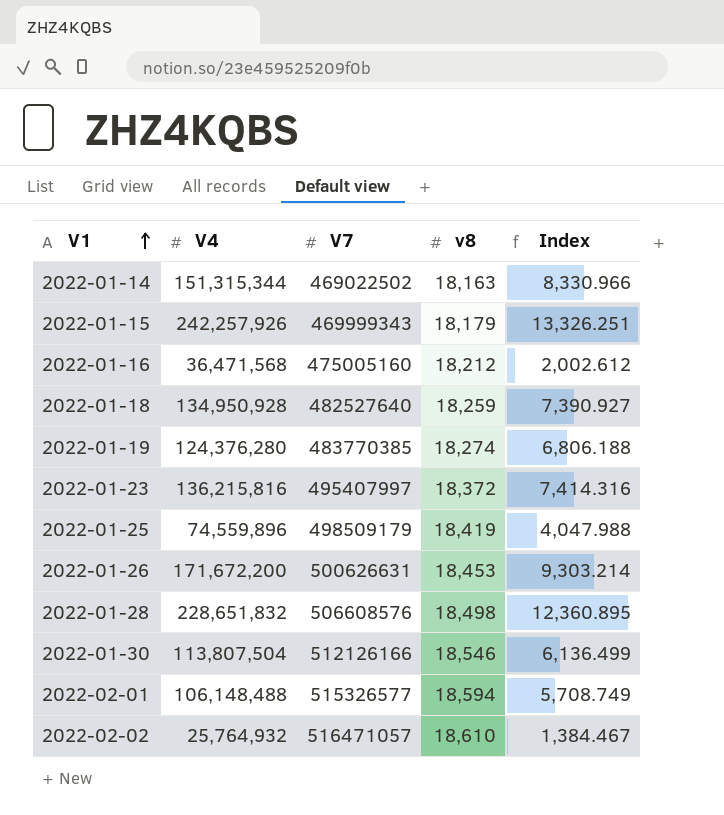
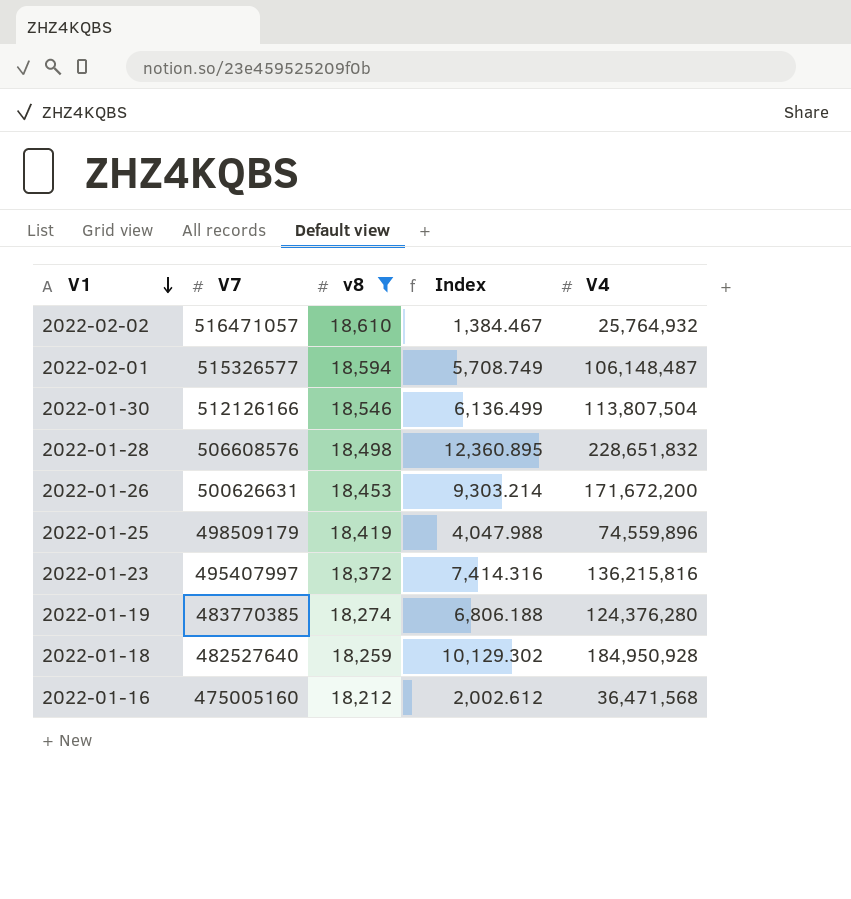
filter: none -> v8 >= 18,212
row order: V1 ascending -> V1 descending
column V4 | position: 2 -> 5
2022-02-01 | V4: 106,148,488 -> 106,148,487
2022-01-18 | Index: 7,390.927 -> 10,129.302
2022-01-18 | V4: 134,950,928 -> 184,950,928

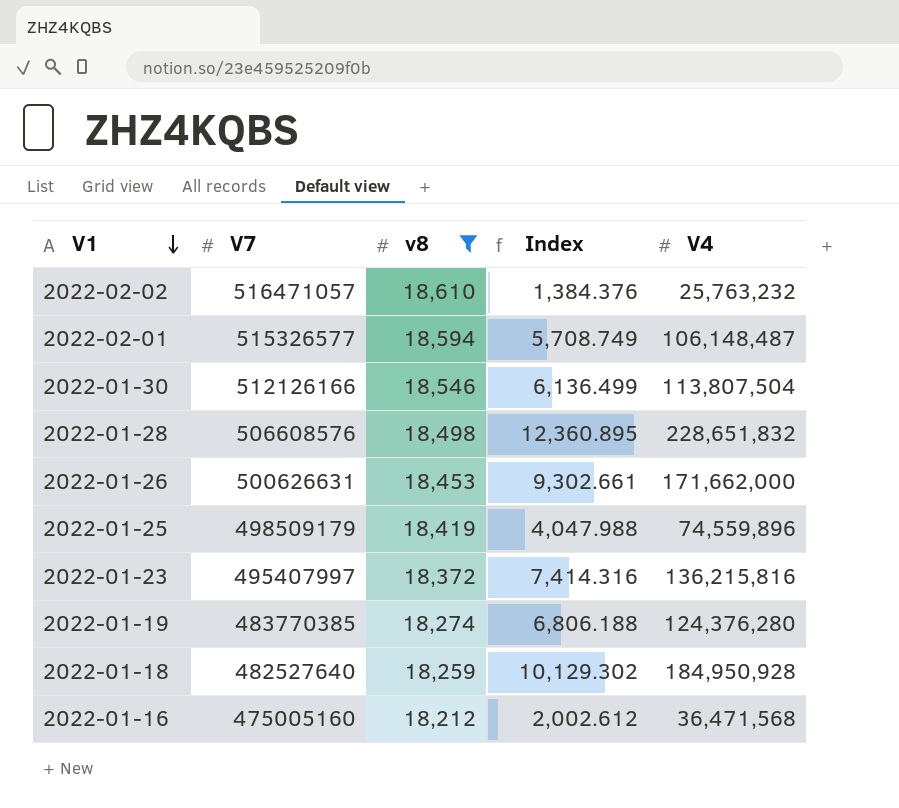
2022-02-02 | Index: 1,384.467 -> 1,384.376
2022-02-02 | V4: 25,764,932 -> 25,763,232
2022-01-26 | Index: 9,303.214 -> 9,302.661
2022-01-26 | V4: 171,672,200 -> 171,662,000

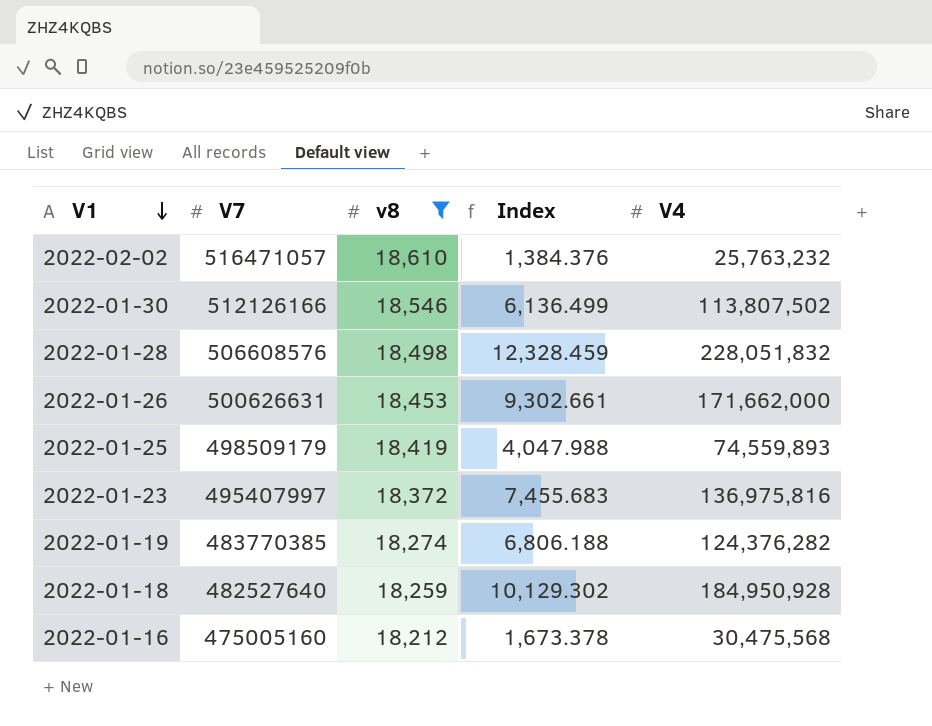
row 2022-02-01: 515326577 | 18,594 | 5,708.749 | 106,148,487 -> none
2022-01-30 | V4: 113,807,504 -> 113,807,502
2022-01-28 | Index: 12,360.895 -> 12,328.459
2022-01-28 | V4: 228,651,832 -> 228,051,832
2022-01-25 | V4: 74,559,896 -> 74,559,893
2022-01-23 | Index: 7,414.316 -> 7,455.683
2022-01-23 | V4: 136,215,816 -> 136,975,816
2022-01-19 | V4: 124,376,280 -> 124,376,282
2022-01-16 | Index: 2,002.612 -> 1,673.378
2022-01-16 | V4: 36,471,568 -> 30,475,568

